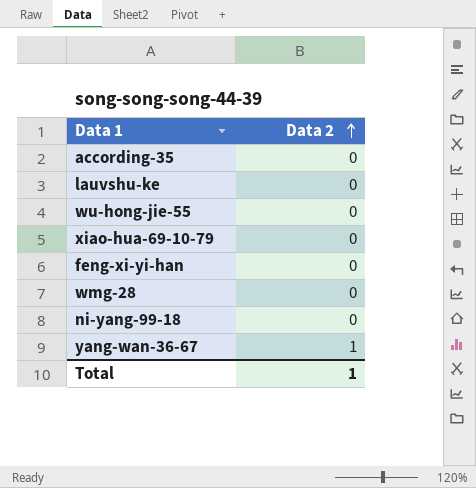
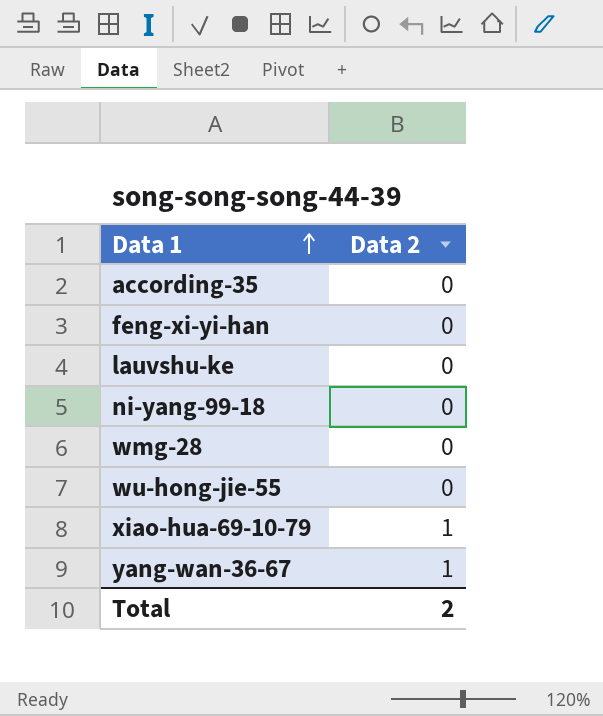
row order: Data 2 ascending -> Data 1 ascending
xiao-hua-69-10-79 | Data 2: 0 -> 1
Total | Data 2: 1 -> 2

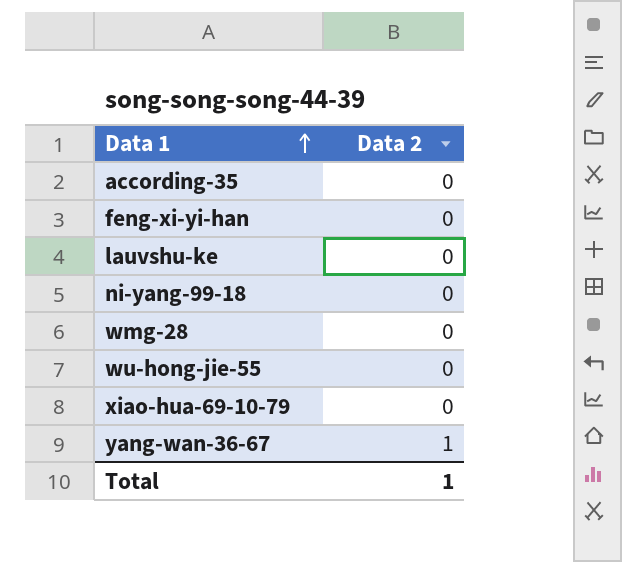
xiao-hua-69-10-79 | Data 2: 1 -> 0
Total | Data 2: 2 -> 1

